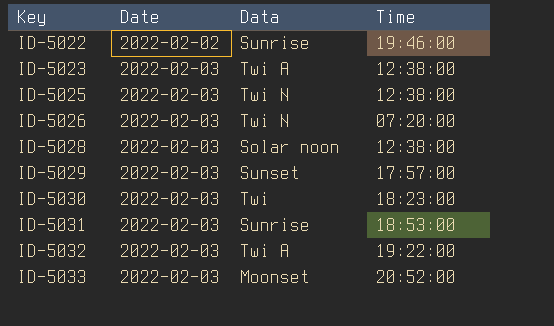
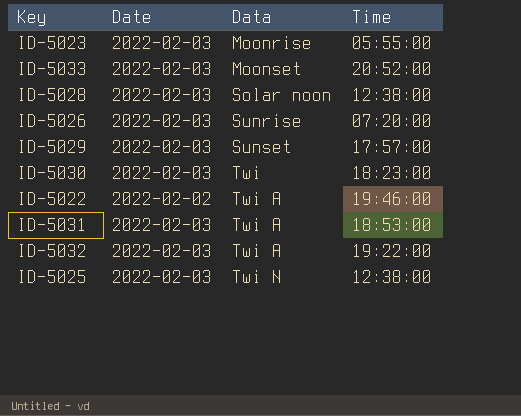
row order: Key ascending -> Data ascending
ID-5023 | Data: Twi A -> Moonrise
ID-5023 | Time: 12:38:00 -> 05:55:00
ID-5026 | Data: Twi N -> Sunrise
ID-5022 | Data: Sunrise -> Twi A
ID-5031 | Data: Sunrise -> Twi A

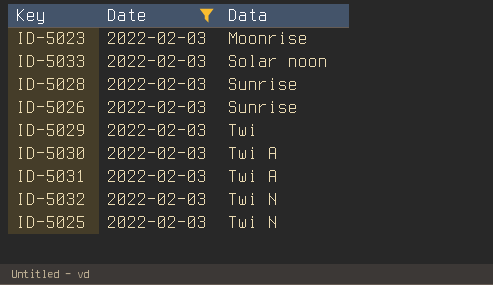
filter: none -> Date = 2022-02-03
column Time | position: 4 -> none
ID-5033 | Data: Moonset -> Solar noon
ID-5028 | Data: Solar noon -> Sunrise
ID-5029 | Data: Sunset -> Twi
ID-5030 | Data: Twi -> Twi A
ID-5032 | Data: Twi A -> Twi N

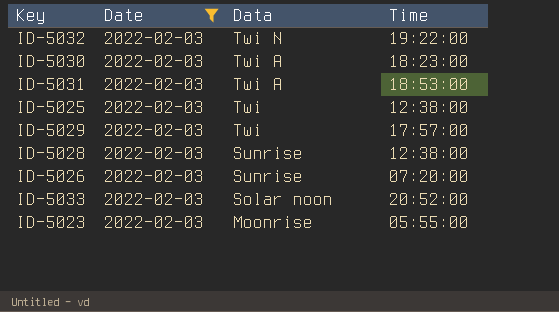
row order: Data ascending -> Data descending
column Time | position: none -> 4
ID-5025 | Data: Twi N -> Twi

